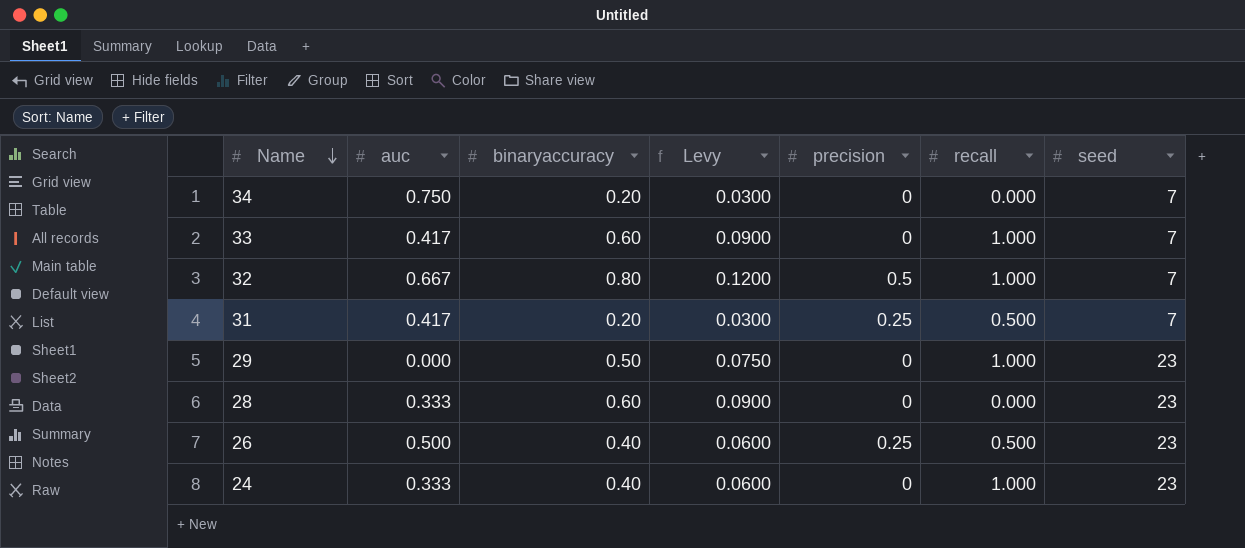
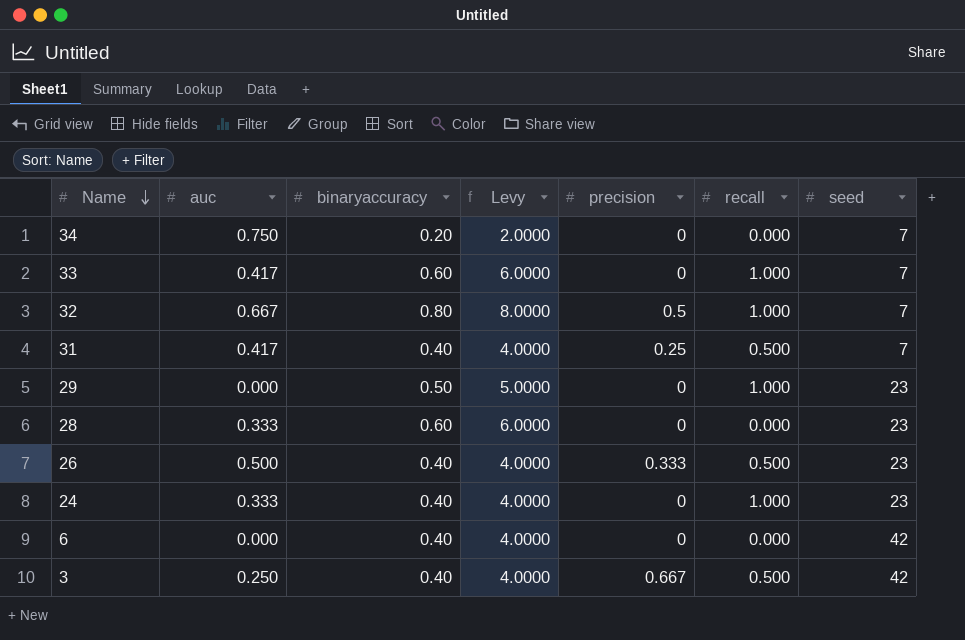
column Levy | formula: [binaryaccuracy] * 0.15 -> [binaryaccuracy] * 10
31 | binaryaccuracy: 0.20 -> 0.40
26 | precision: 0.25 -> 0.333
row 6: none -> 0.000 | 0.40 | 4.0000 | 0 | 0.000 | 42
row 3: none -> 0.250 | 0.40 | 4.0000 | 0.667 | 0.500 | 42

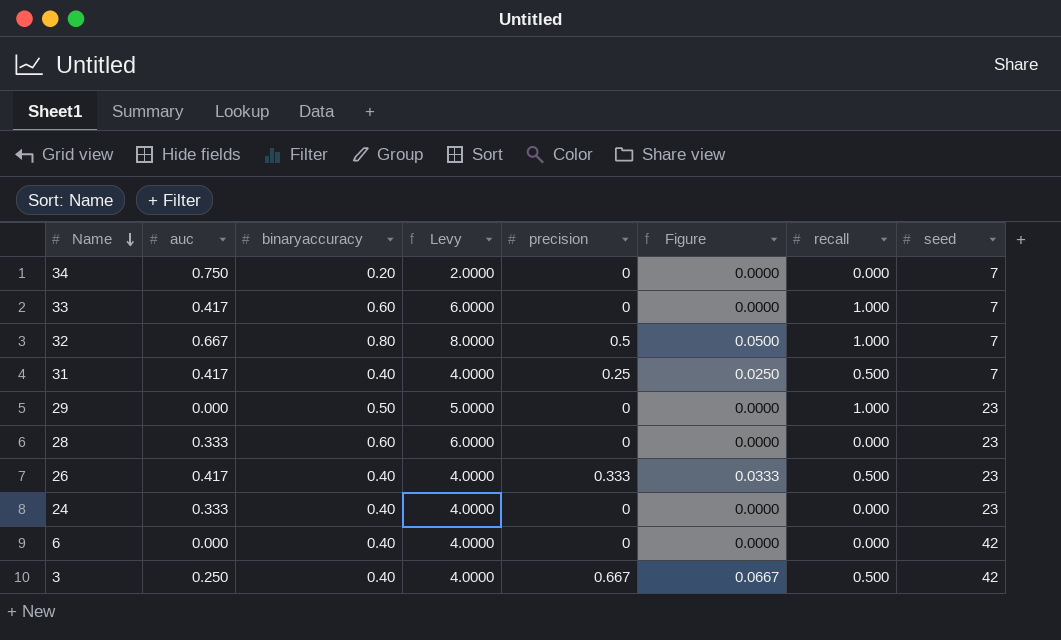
column Figure | formula: none -> [precision] * 0.1
26 | auc: 0.500 -> 0.417
24 | recall: 1.000 -> 0.000

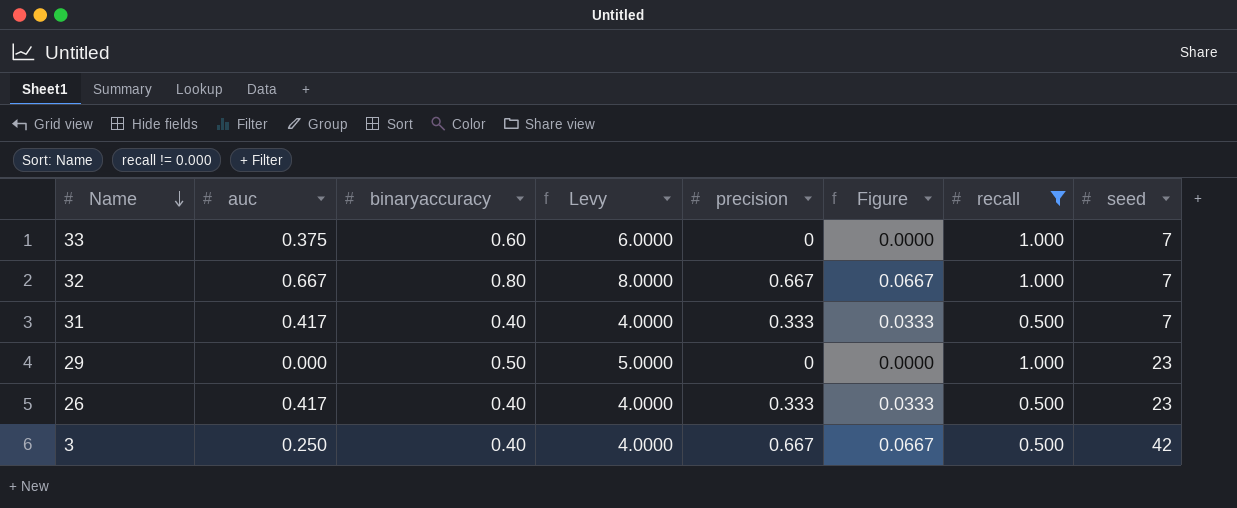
filter: none -> recall != 0.000
33 | auc: 0.417 -> 0.375
32 | precision: 0.5 -> 0.667
32 | Figure: 0.0500 -> 0.0667
31 | precision: 0.25 -> 0.333
31 | Figure: 0.0250 -> 0.0333

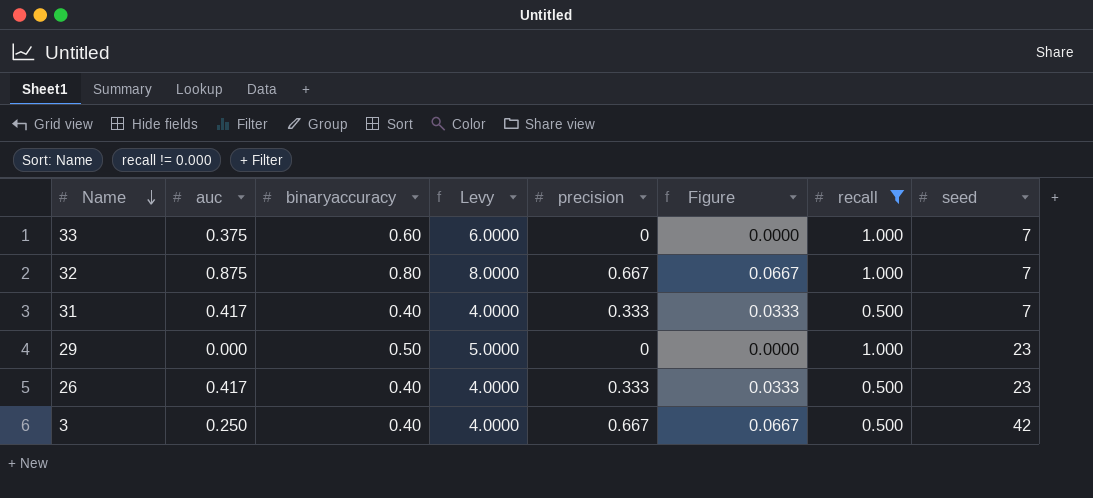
32 | auc: 0.667 -> 0.875

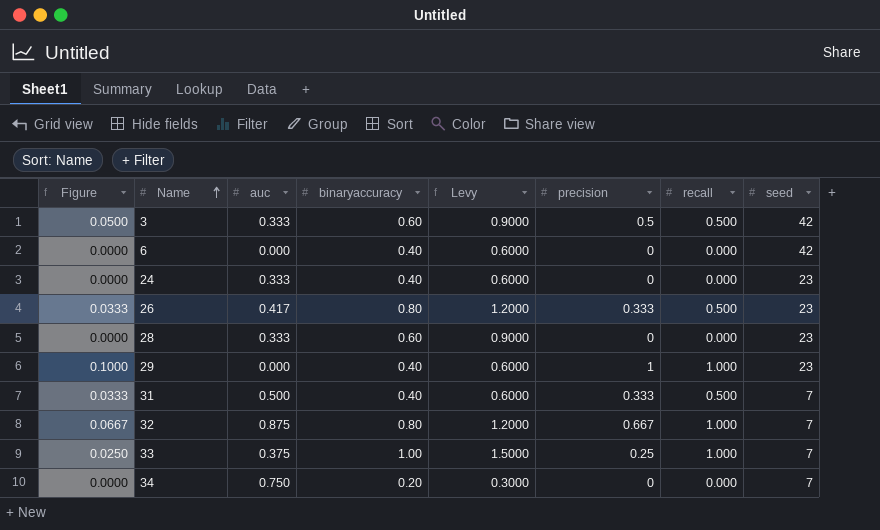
filter: recall != 0.000 -> none
row order: Name descending -> Name ascending
column Figure | position: 6 -> 1
column Levy | formula: [binaryaccuracy] * 10 -> [binaryaccuracy] * 1.5
3 | Figure: 0.0667 -> 0.0500
3 | auc: 0.250 -> 0.333
3 | binaryaccuracy: 0.40 -> 0.60
3 | precision: 0.667 -> 0.5
26 | binaryaccuracy: 0.40 -> 0.80
29 | Figure: 0.0000 -> 0.1000
29 | binaryaccuracy: 0.50 -> 0.40
29 | precision: 0 -> 1
31 | auc: 0.417 -> 0.500
33 | Figure: 0.0000 -> 0.0250
33 | binaryaccuracy: 0.60 -> 1.00
33 | precision: 0 -> 0.25

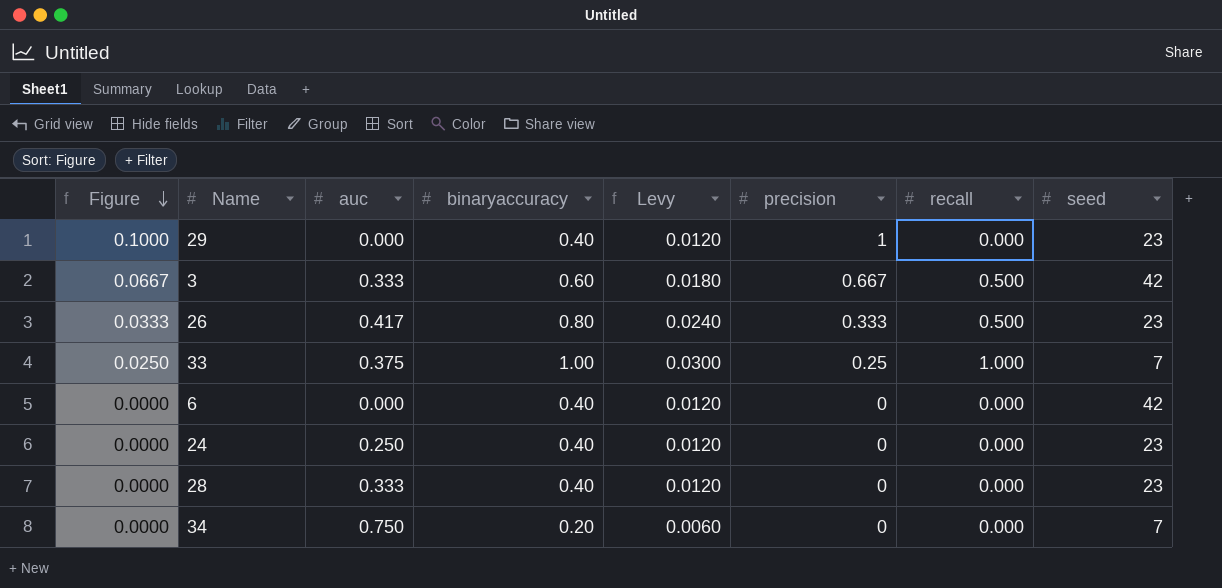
row order: Name ascending -> Figure descending
column Levy | formula: [binaryaccuracy] * 1.5 -> [binaryaccuracy] * 0.03
row 31: 0.0333 | 0.500 | 0.40 | 0.6000 | 0.333 | 0.500 | 7 -> none
row 32: 0.0667 | 0.875 | 0.80 | 1.2000 | 0.667 | 1.000 | 7 -> none
29 | recall: 1.000 -> 0.000
3 | Figure: 0.0500 -> 0.0667
3 | precision: 0.5 -> 0.667
24 | auc: 0.333 -> 0.250
28 | binaryaccuracy: 0.60 -> 0.40

